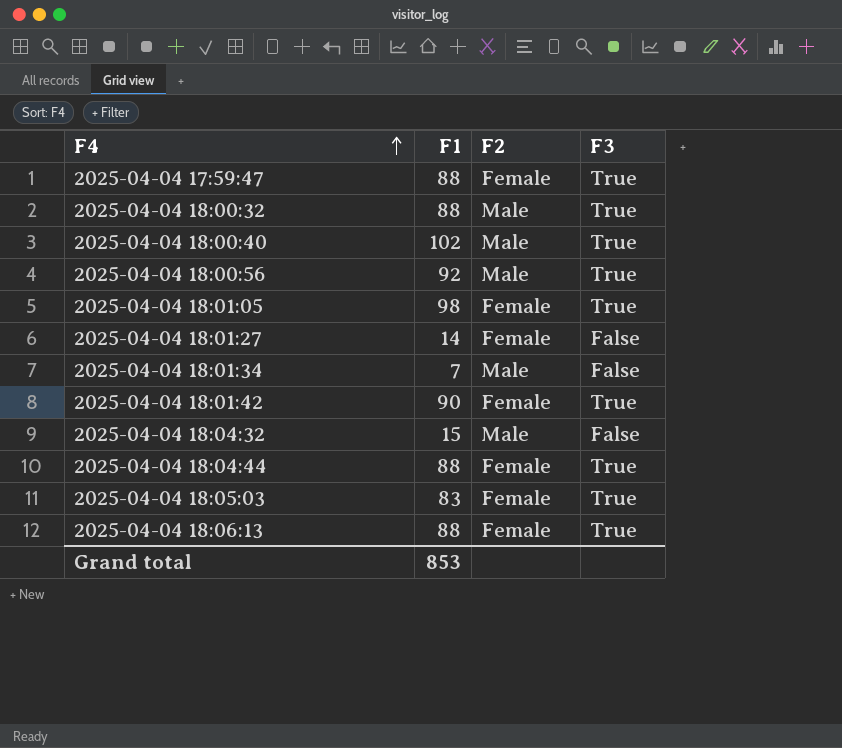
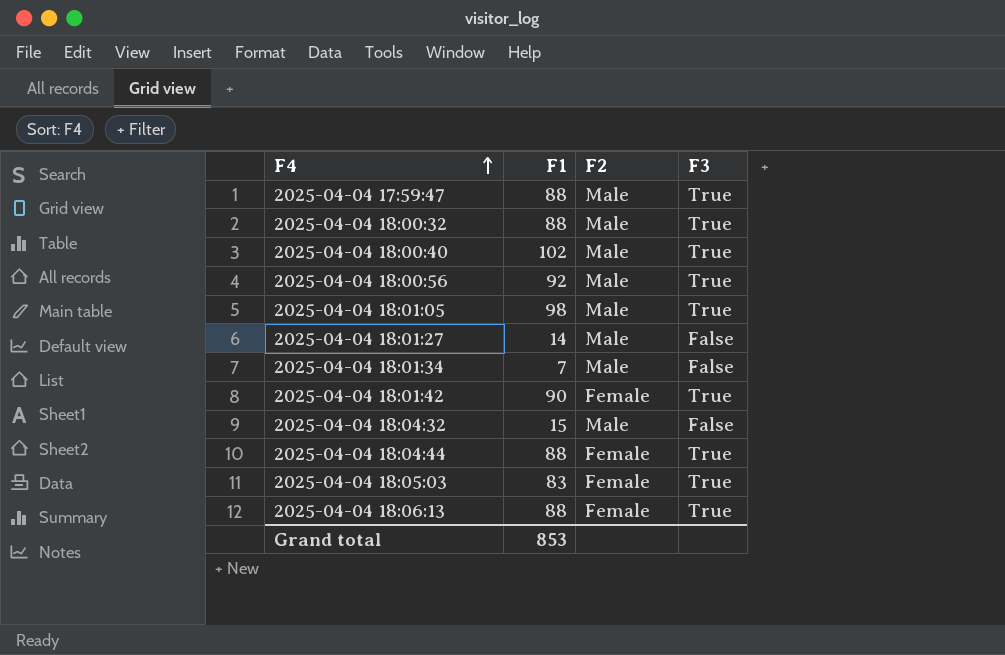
2025-04-04 17:59:47 | F2: Female -> Male
2025-04-04 18:01:05 | F2: Female -> Male
2025-04-04 18:01:27 | F2: Female -> Male

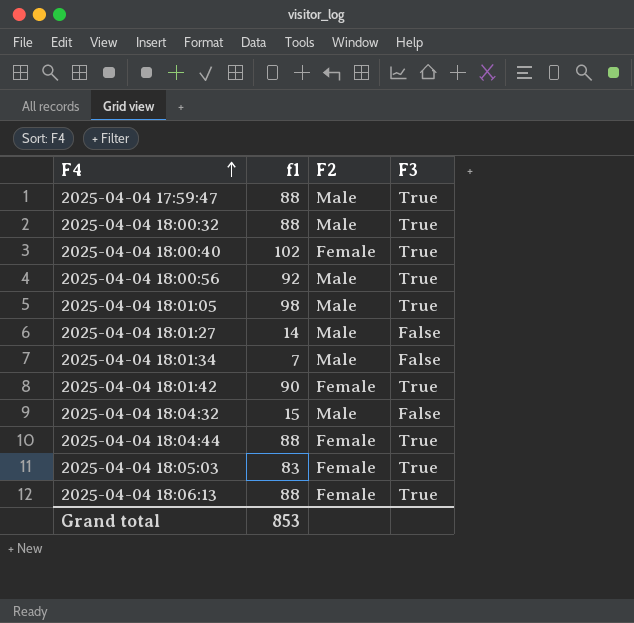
column name: F1 -> f1
2025-04-04 18:00:40 | F2: Male -> Female

